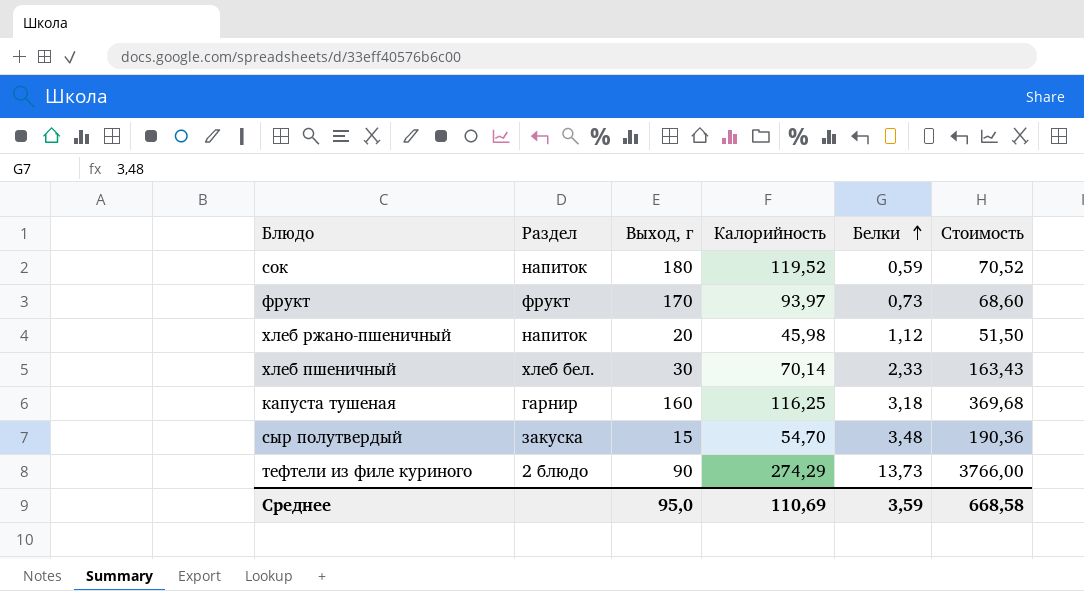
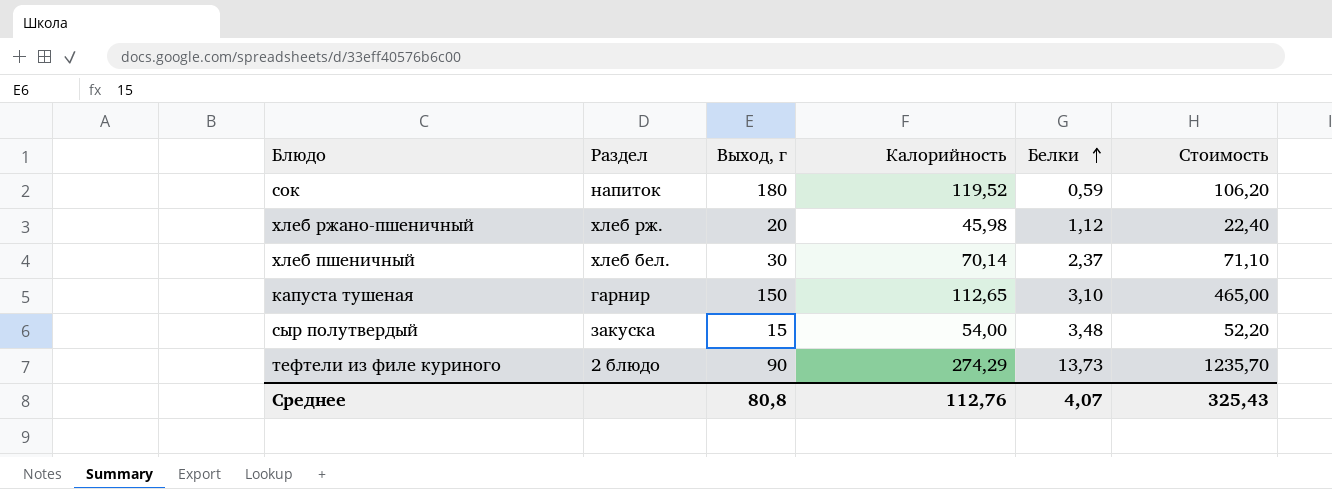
column Стоимость | formula: [Калорийность] * [Белки] -> [Выход, г] * [Белки]
row фрукт: фрукт | 170 | 93,97 | 0,73 | 68,60 -> none
хлеб ржано-пшеничный | Раздел: напиток -> хлеб рж.
хлеб пшеничный | Белки: 2,33 -> 2,37
капуста тушеная | Выход, г: 160 -> 150
капуста тушеная | Калорийность: 116,25 -> 112,65
капуста тушеная | Белки: 3,18 -> 3,10
сыр полутвердый | Калорийность: 54,70 -> 54,00
Среднее | Выход, г: 95,0 -> 80,8
Среднее | Калорийность: 110,69 -> 112,76
Среднее | Белки: 3,59 -> 4,07
Среднее | Стоимость: 668,58 -> 325,43

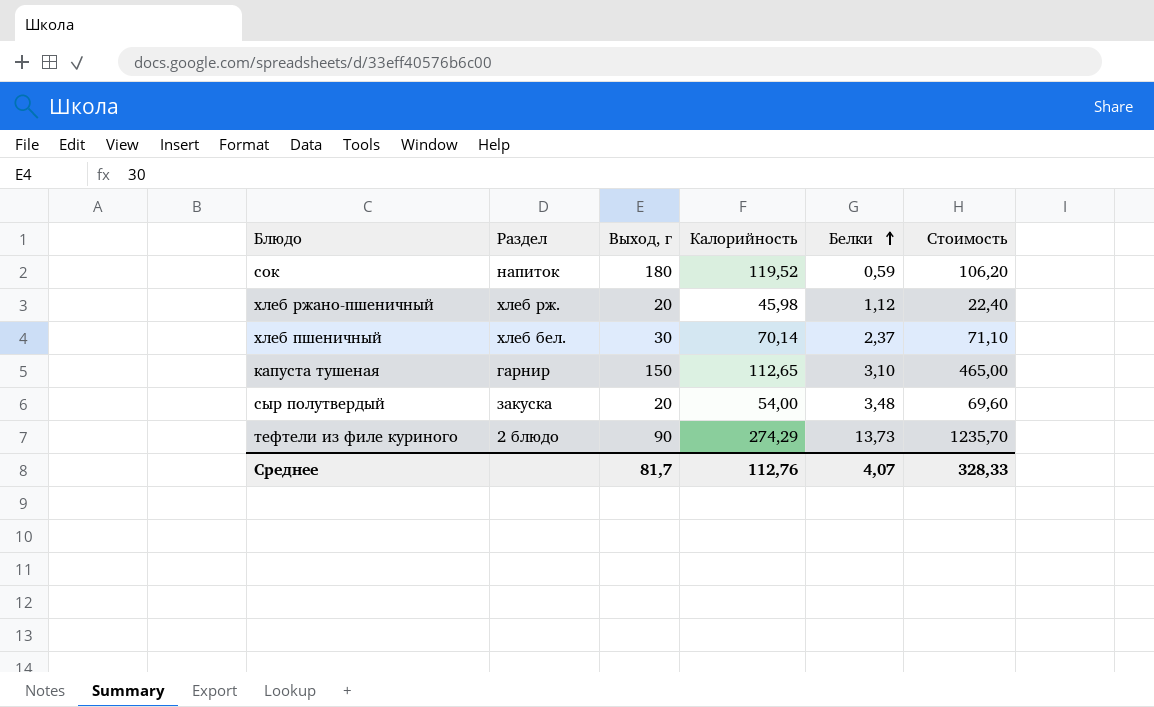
сыр полутвердый | Выход, г: 15 -> 20
сыр полутвердый | Стоимость: 52,20 -> 69,60
Среднее | Выход, г: 80,8 -> 81,7
Среднее | Стоимость: 325,43 -> 328,33

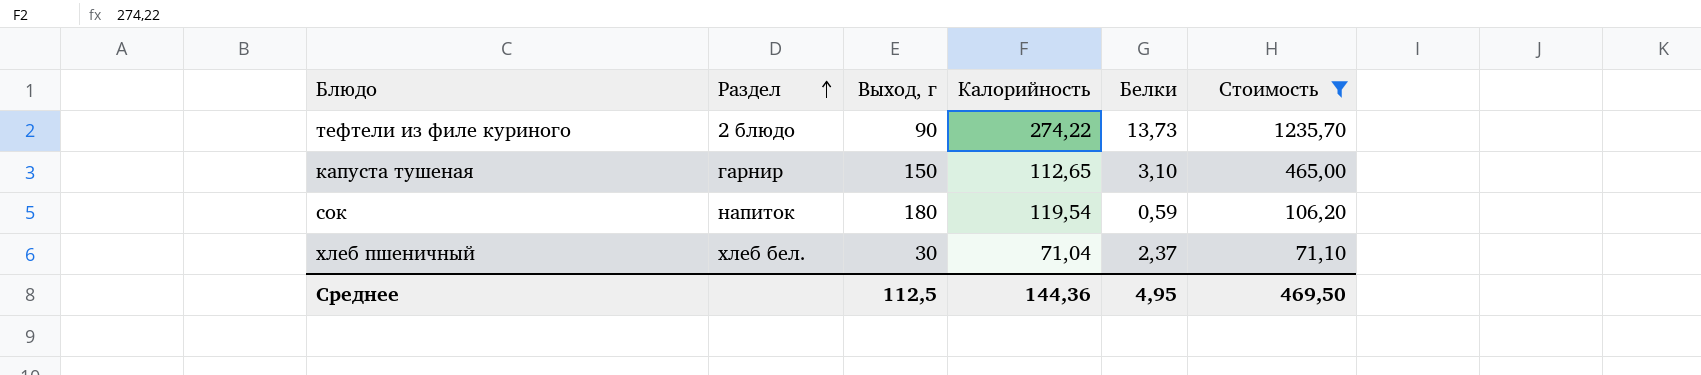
filter: none -> Стоимость >= 71,10
row order: Белки ascending -> Раздел ascending
тефтели из филе куриного | Калорийность: 274,29 -> 274,22
сок | Калорийность: 119,52 -> 119,54
хлеб пшеничный | Калорийность: 70,14 -> 71,04
Среднее | Выход, г: 81,7 -> 112,5
Среднее | Калорийность: 112,76 -> 144,36
Среднее | Белки: 4,07 -> 4,95
Среднее | Стоимость: 328,33 -> 469,50

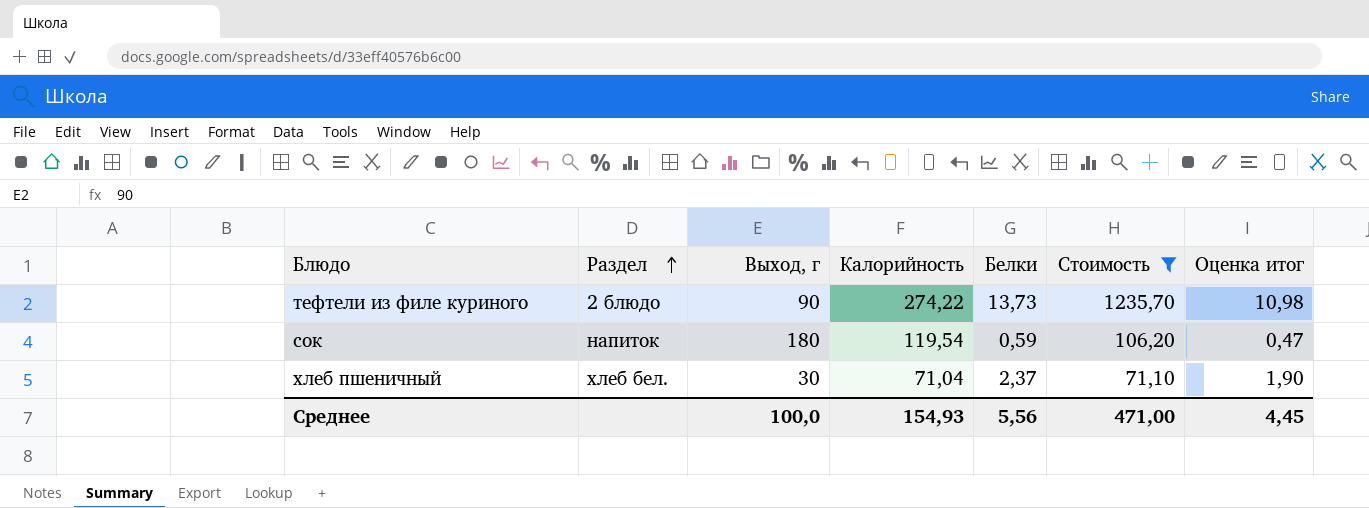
column Оценка итог | formula: none -> [Белки] * 0,8
row капуста тушеная: гарнир | 150 | 112,65 | 3,10 | 465,00 -> none
Среднее | Выход, г: 112,5 -> 100,0
Среднее | Калорийность: 144,36 -> 154,93
Среднее | Белки: 4,95 -> 5,56
Среднее | Стоимость: 469,50 -> 471,00

